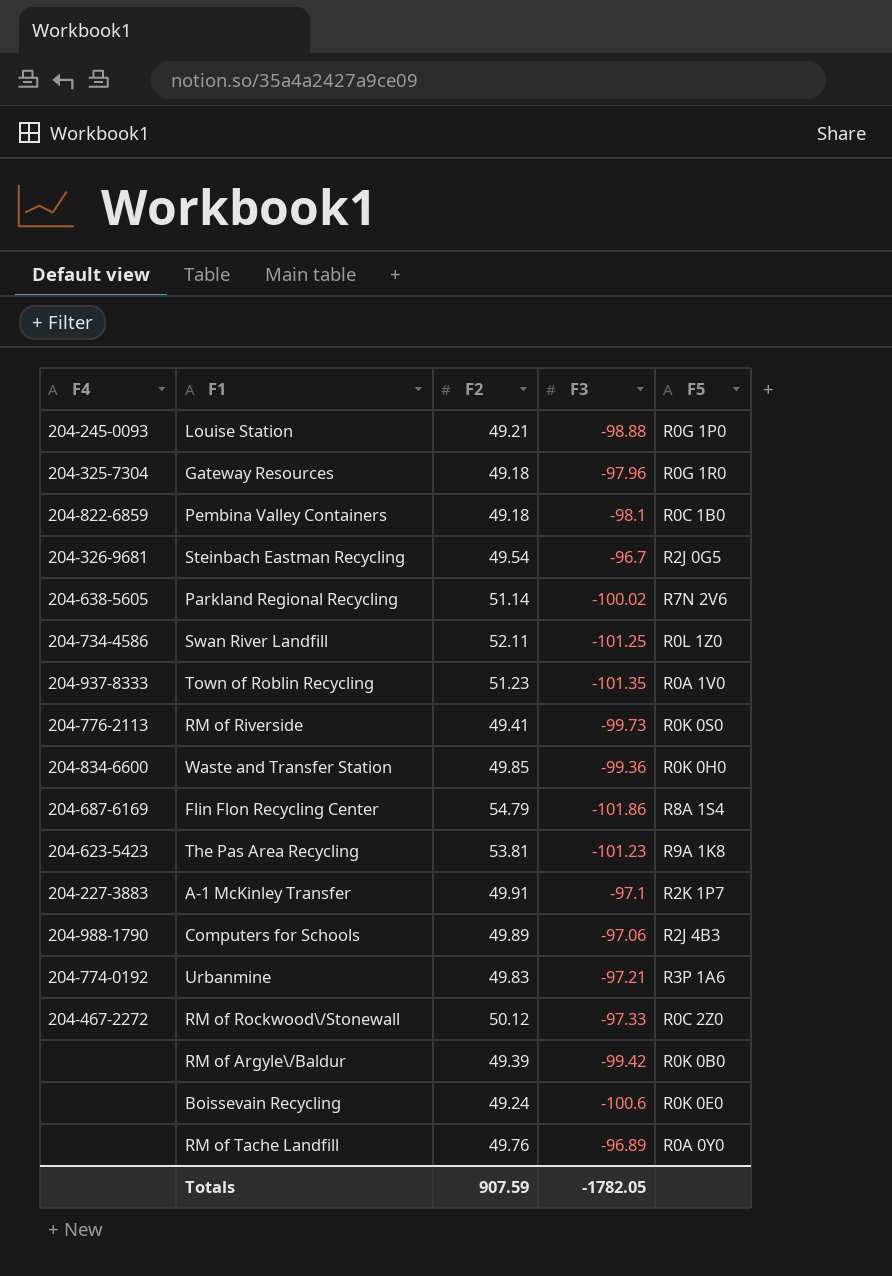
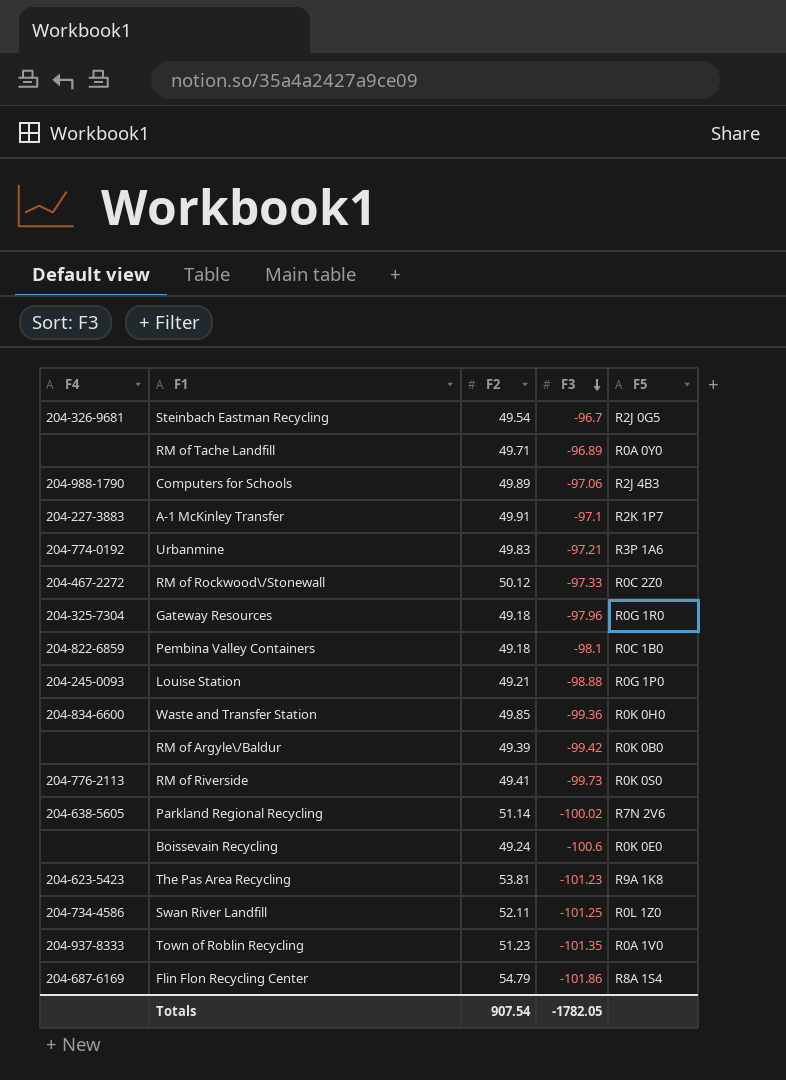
row order: none -> F3 descending
RM of Tache Landfill | F2: 49.76 -> 49.71
Totals | F2: 907.59 -> 907.54

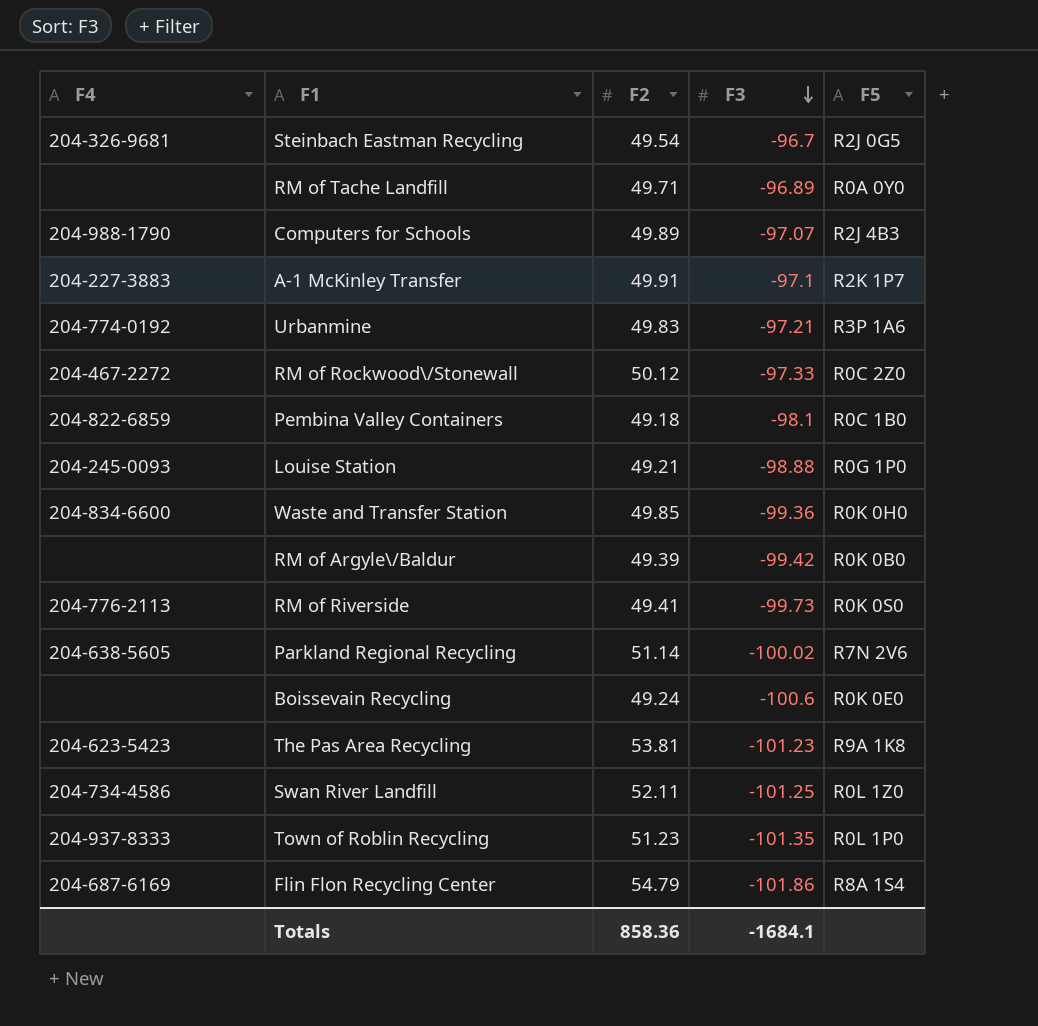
row Gateway Resources: 204-325-7304 | 49.18 | -97.96 | R0G 1R0 -> none
Computers for Schools | F3: -97.06 -> -97.07
Town of Roblin Recycling | F5: R0A 1V0 -> R0L 1P0
Totals | F2: 907.54 -> 858.36
Totals | F3: -1782.05 -> -1684.1

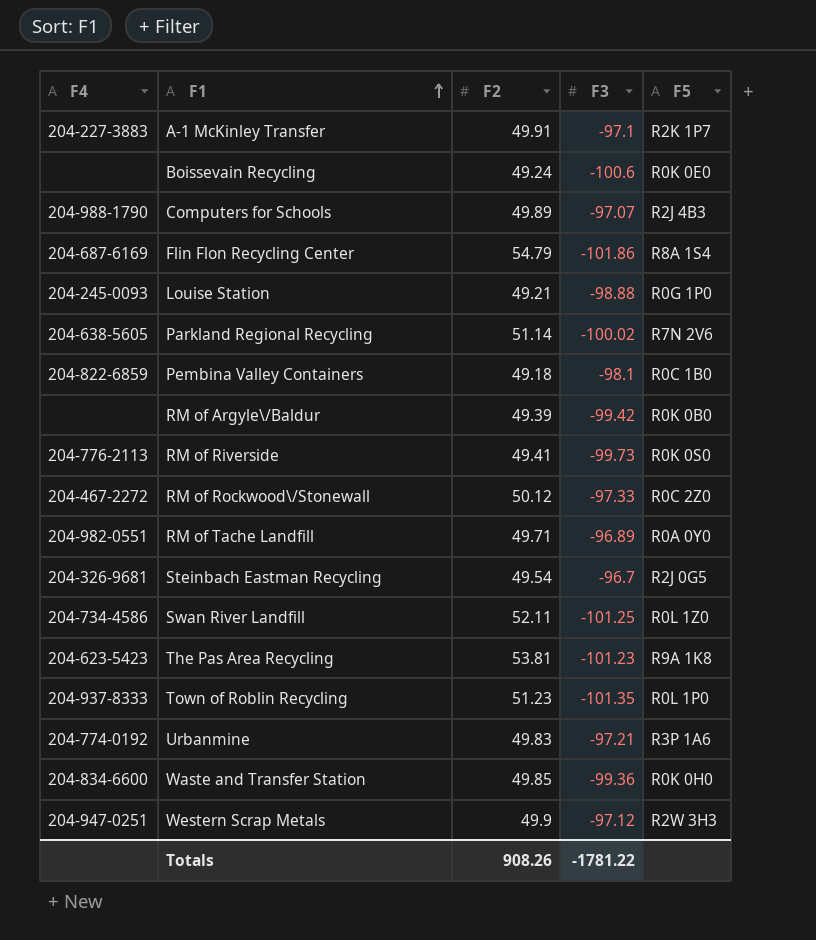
row order: F3 descending -> F1 ascending
RM of Tache Landfill | F4: none -> 204-982-0551
row Western Scrap Metals: none -> 204-947-0251 | 49.9 | -97.12 | R2W 3H3
Totals | F2: 858.36 -> 908.26
Totals | F3: -1684.1 -> -1781.22

